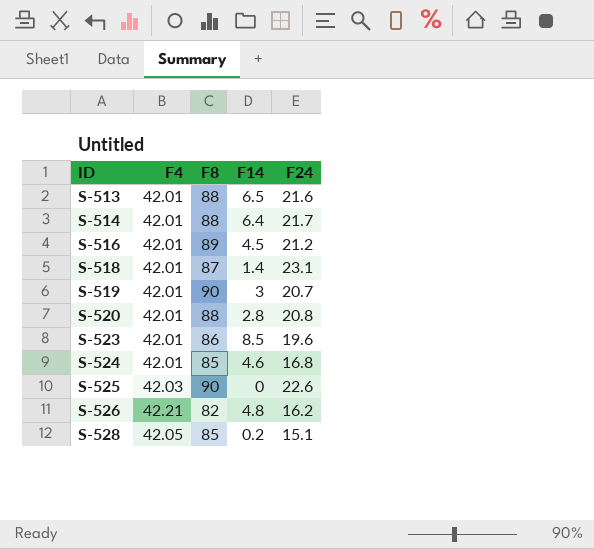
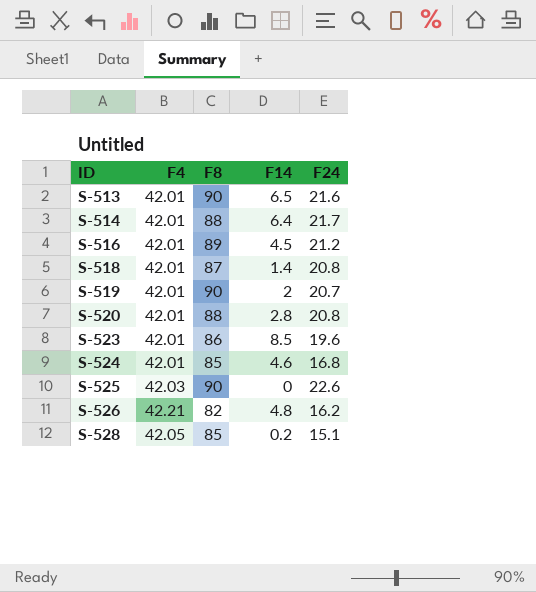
S-513 | F8: 88 -> 90
S-518 | F24: 23.1 -> 20.8
S-519 | F14: 3 -> 2

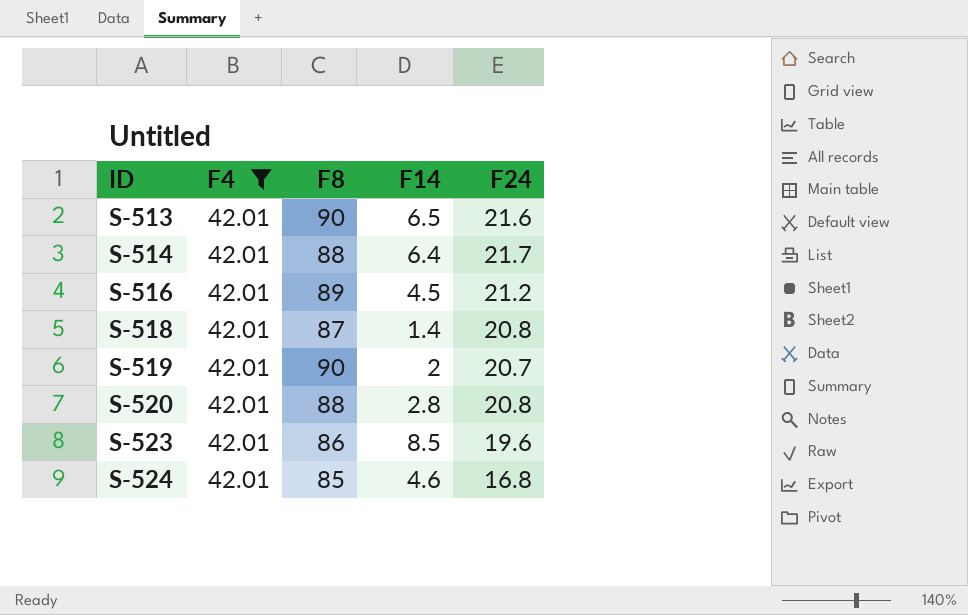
filter: none -> F4 = 42.01

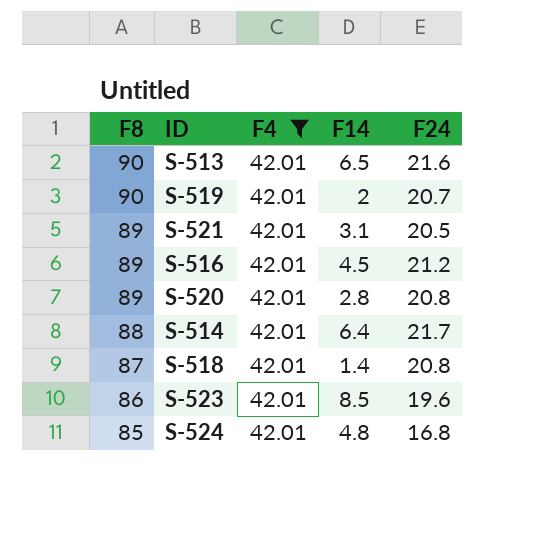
row order: ID ascending -> F8 descending
column F8 | position: 3 -> 1
row S-521: none -> 89 | 42.01 | 3.1 | 20.5
S-520 | F8: 88 -> 89
S-524 | F14: 4.6 -> 4.8

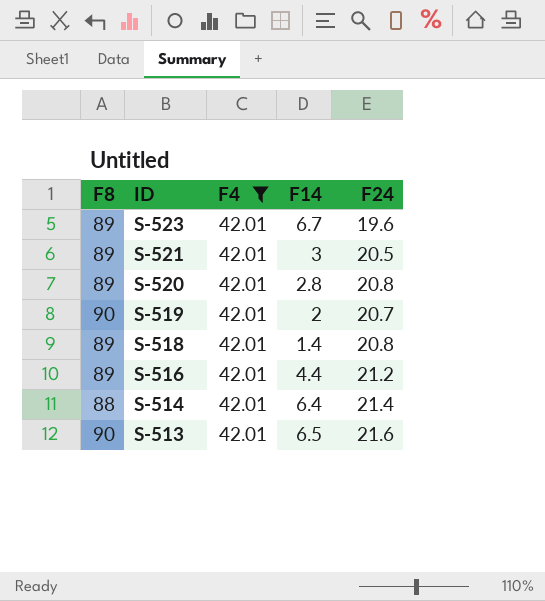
row order: F8 descending -> ID descending
row S-524: 85 | 42.01 | 4.8 | 16.8 -> none
S-523 | F8: 86 -> 89
S-523 | F14: 8.5 -> 6.7
S-521 | F14: 3.1 -> 3
S-518 | F8: 87 -> 89
S-516 | F14: 4.5 -> 4.4
S-514 | F24: 21.7 -> 21.4

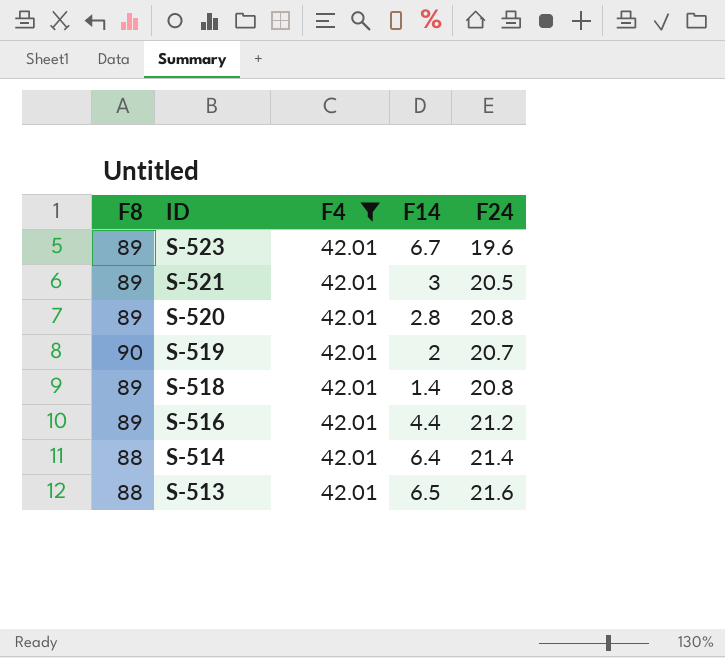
S-513 | F8: 90 -> 88

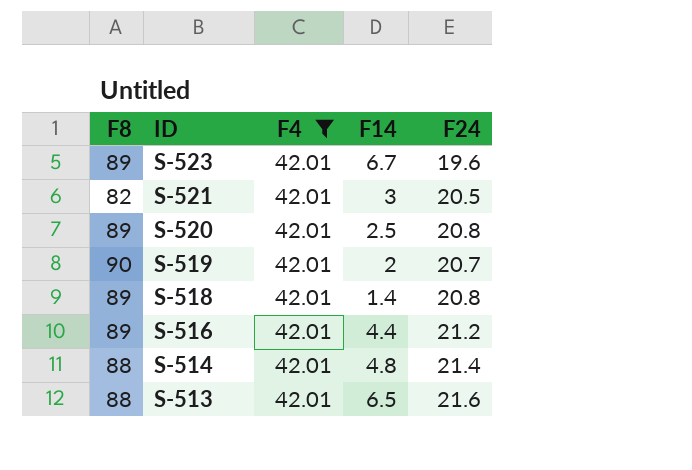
S-521 | F8: 89 -> 82
S-520 | F14: 2.8 -> 2.5
S-514 | F14: 6.4 -> 4.8

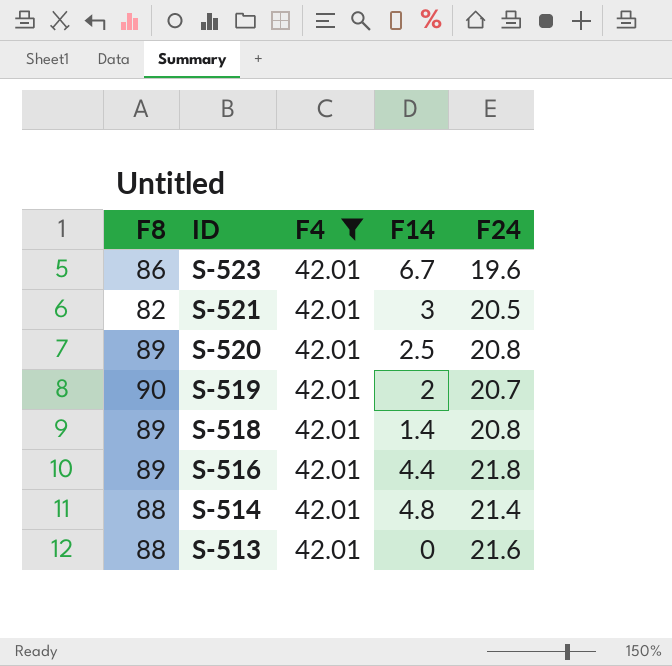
S-523 | F8: 89 -> 86
S-516 | F24: 21.2 -> 21.8
S-513 | F14: 6.5 -> 0

